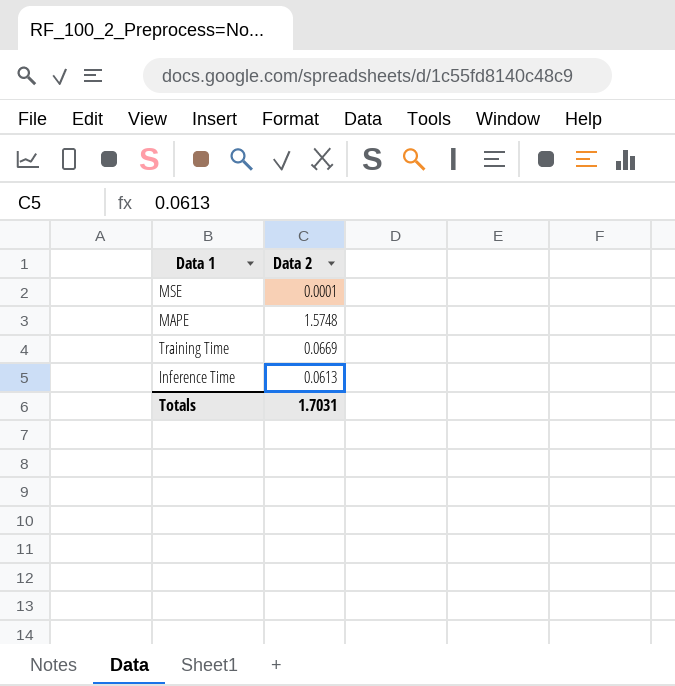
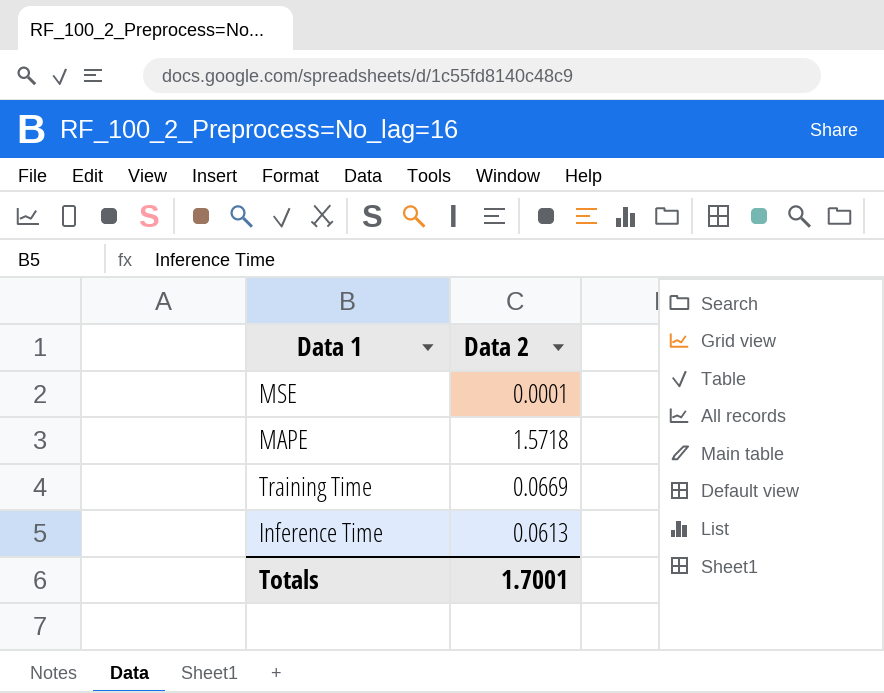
MAPE | Data 2: 1.5748 -> 1.5718
Totals | Data 2: 1.7031 -> 1.7001

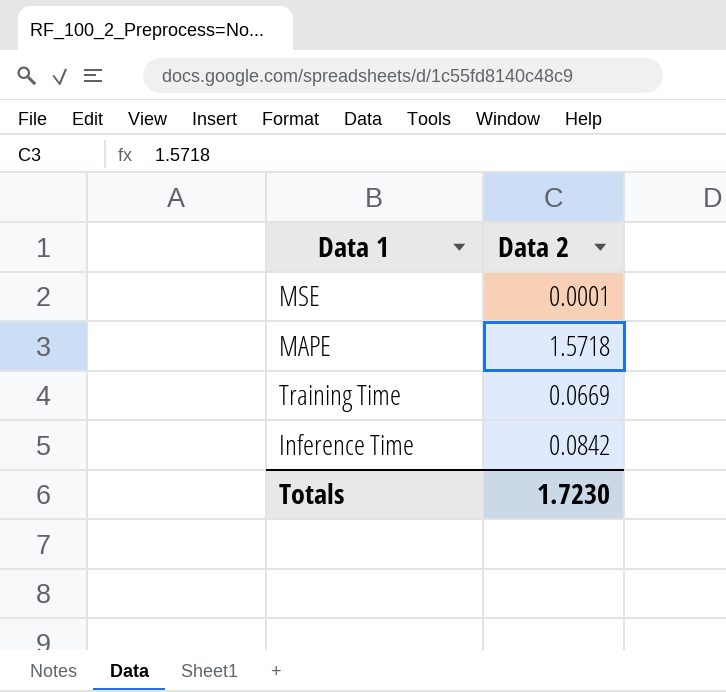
Inference Time | Data 2: 0.0613 -> 0.0842
Totals | Data 2: 1.7001 -> 1.7230

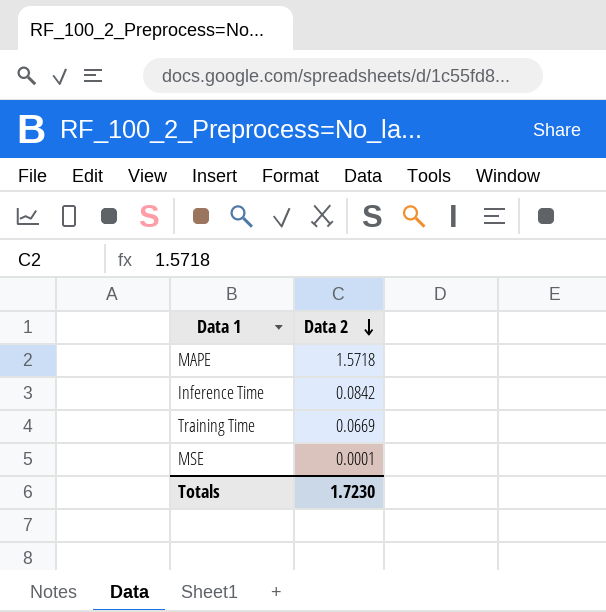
row order: none -> Data 2 descending

